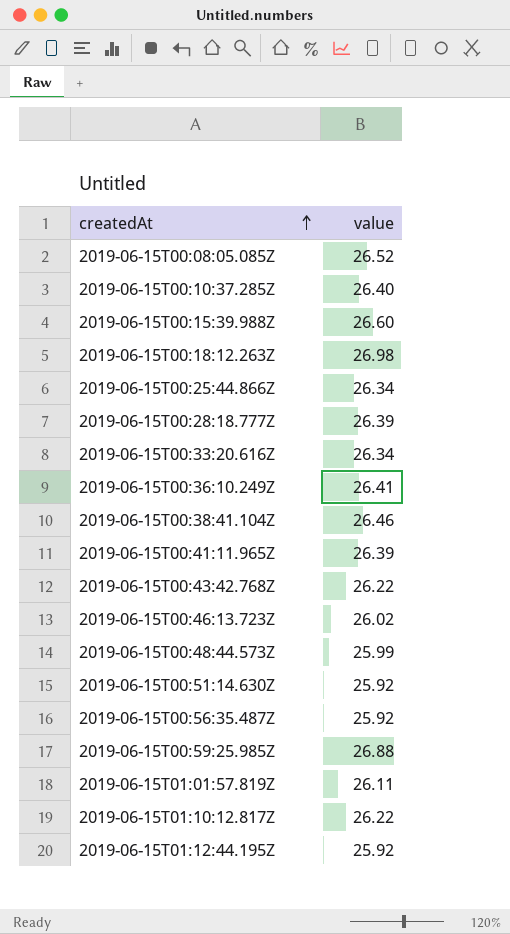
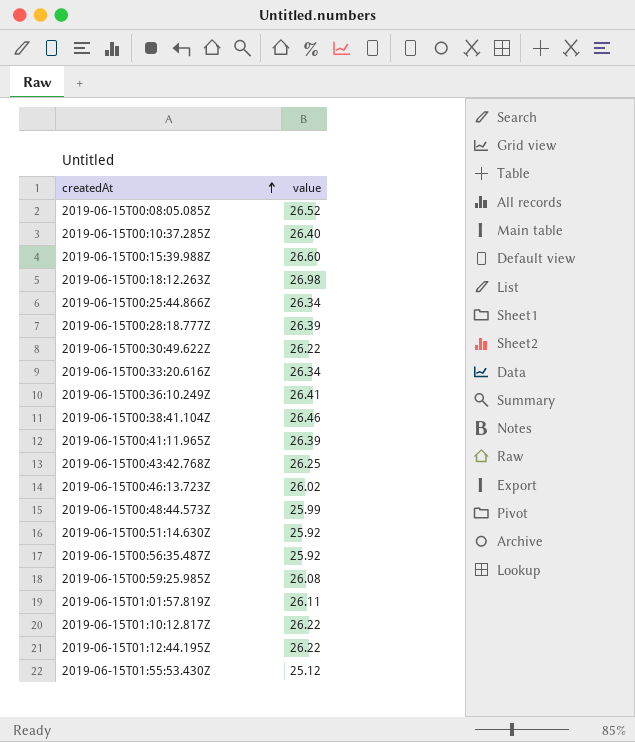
row 2019-06-15T00:30:49.622Z: none -> 26.22
2019-06-15T00:43:42.768Z | value: 26.22 -> 26.25
2019-06-15T00:59:25.985Z | value: 26.88 -> 26.08
2019-06-15T01:12:44.195Z | value: 25.92 -> 26.22
row 2019-06-15T01:55:53.430Z: none -> 25.12

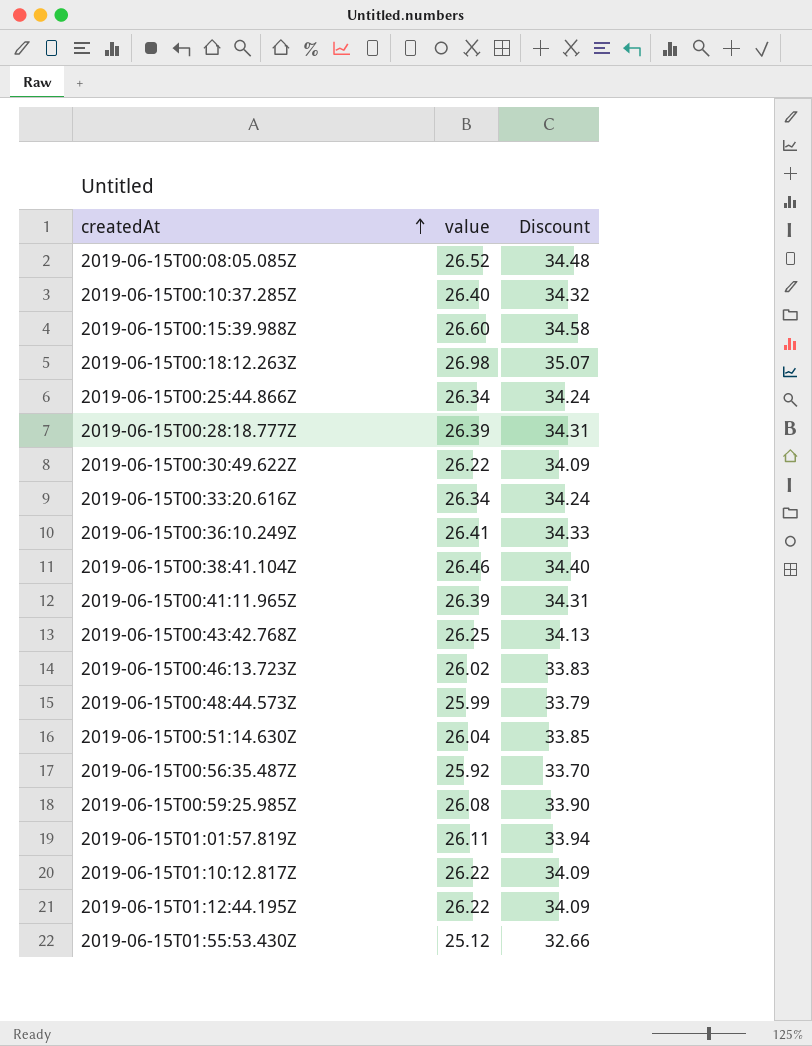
column Discount | formula: none -> [value] * 1.3
2019-06-15T00:51:14.630Z | value: 25.92 -> 26.04

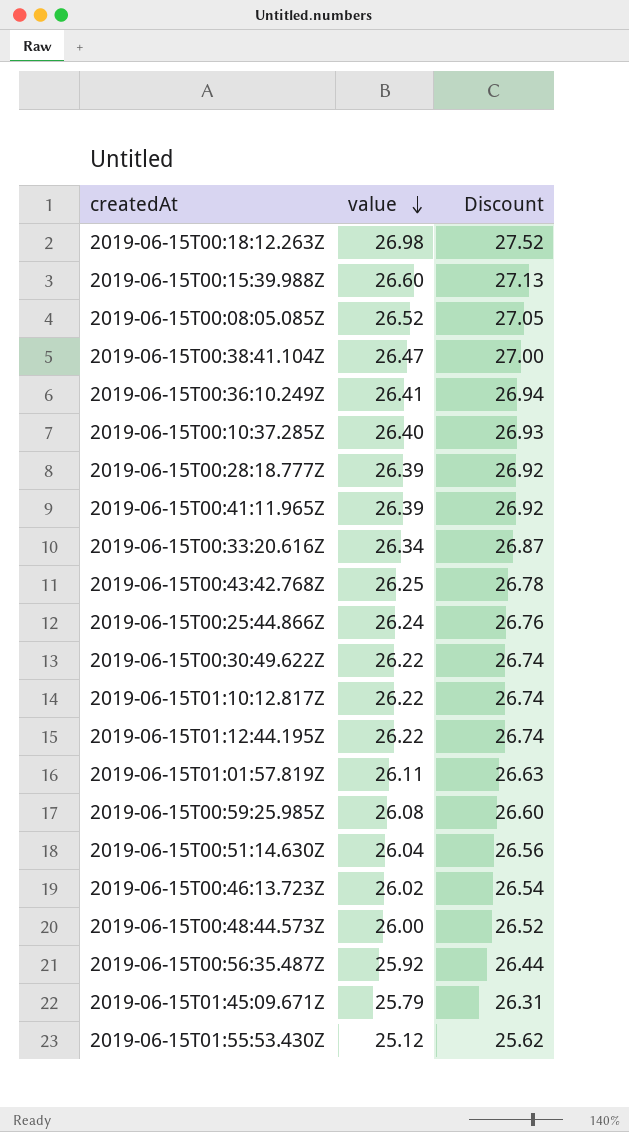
row order: createdAt ascending -> value descending
column Discount | formula: [value] * 1.3 -> [value] * 1.02
2019-06-15T00:38:41.104Z | value: 26.46 -> 26.47
2019-06-15T00:25:44.866Z | value: 26.34 -> 26.24
2019-06-15T00:48:44.573Z | value: 25.99 -> 26.00
row 2019-06-15T01:45:09.671Z: none -> 25.79 | 26.31

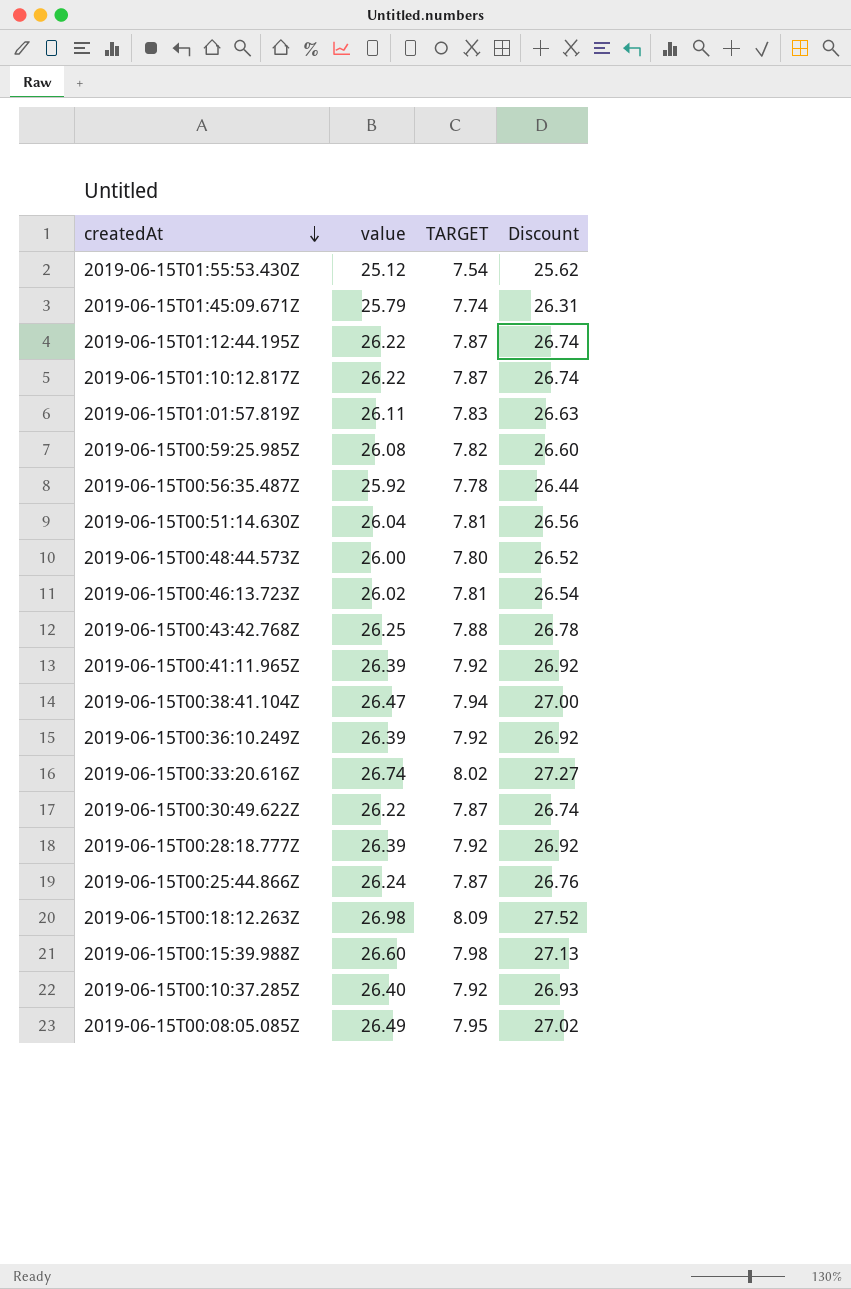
row order: value descending -> createdAt descending
column TARGET | formula: none -> [value] * 0.3
2019-06-15T00:36:10.249Z | value: 26.41 -> 26.39
2019-06-15T00:36:10.249Z | Discount: 26.94 -> 26.92
2019-06-15T00:33:20.616Z | value: 26.34 -> 26.74
2019-06-15T00:33:20.616Z | Discount: 26.87 -> 27.27
2019-06-15T00:08:05.085Z | value: 26.52 -> 26.49
2019-06-15T00:08:05.085Z | Discount: 27.05 -> 27.02

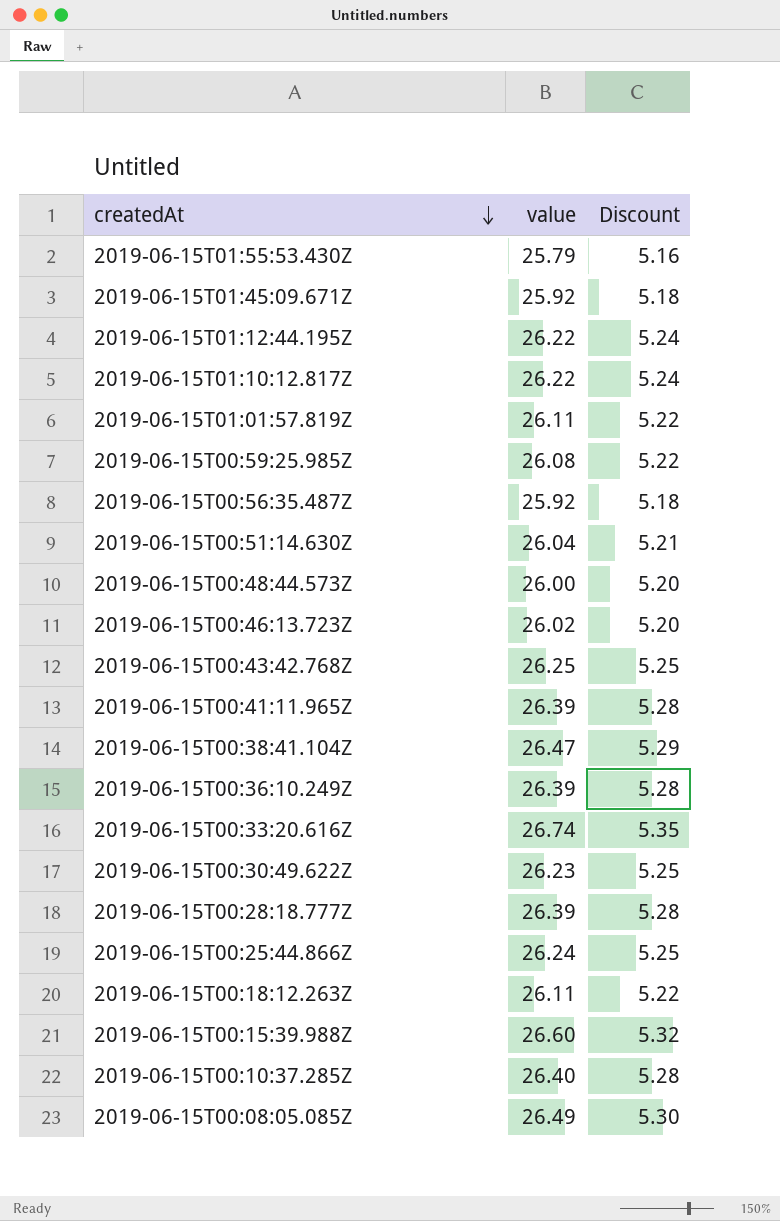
column TARGET | formula: [value] * 0.3 -> none
column Discount | formula: [value] * 1.02 -> [value] * 0.2
2019-06-15T01:55:53.430Z | value: 25.12 -> 25.79
2019-06-15T01:45:09.671Z | value: 25.79 -> 25.92
2019-06-15T00:30:49.622Z | value: 26.22 -> 26.23
2019-06-15T00:18:12.263Z | value: 26.98 -> 26.11

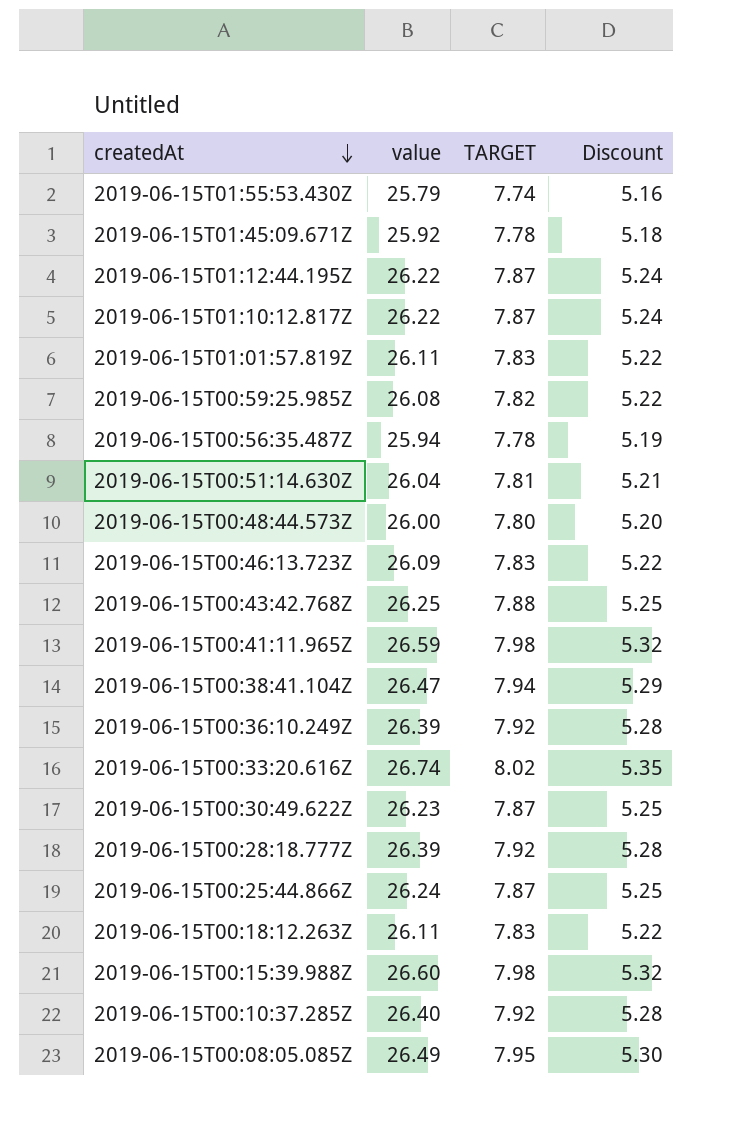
column TARGET | formula: none -> [value] * 0.3
2019-06-15T00:56:35.487Z | value: 25.92 -> 25.94
2019-06-15T00:56:35.487Z | Discount: 5.18 -> 5.19
2019-06-15T00:46:13.723Z | value: 26.02 -> 26.09
2019-06-15T00:46:13.723Z | Discount: 5.20 -> 5.22
2019-06-15T00:41:11.965Z | value: 26.39 -> 26.59
2019-06-15T00:41:11.965Z | Discount: 5.28 -> 5.32

